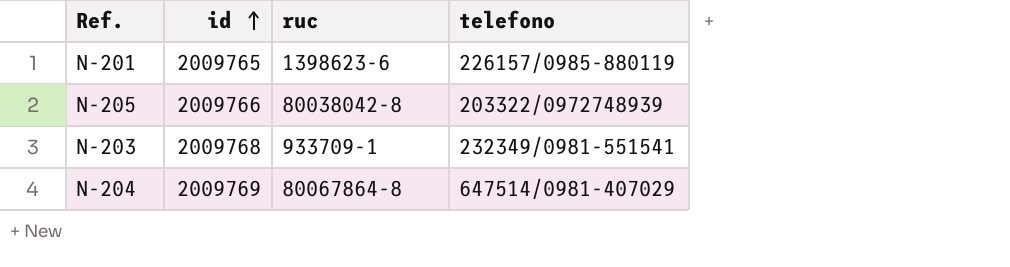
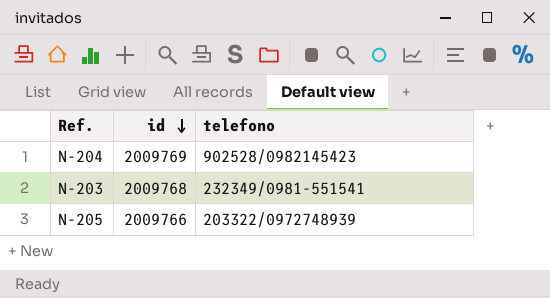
row order: id ascending -> id descending
column ruc | position: 3 -> none
row N-201: 2009765 | 1398623-6 | 226157/0985-880119 -> none
N-204 | telefono: 647514/0981-407029 -> 902528/0982145423

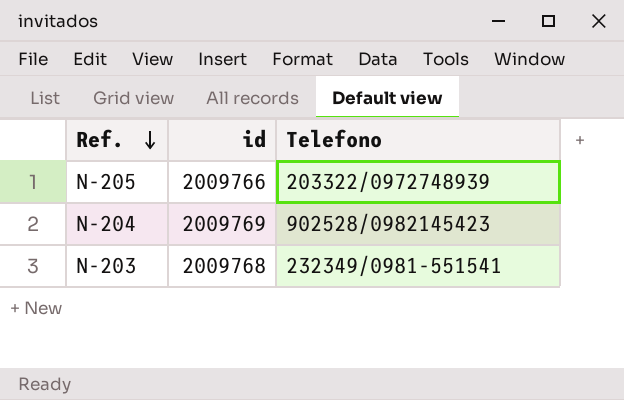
row order: id descending -> Ref. descending
column name: telefono -> Telefono

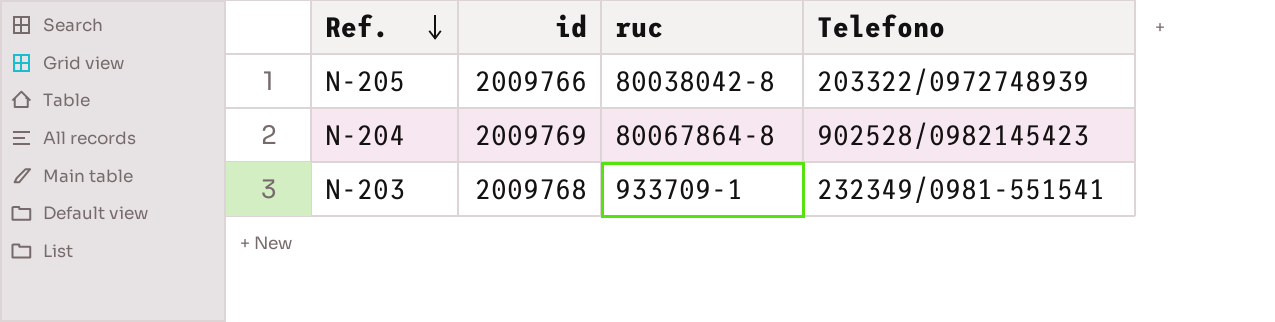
column ruc | position: none -> 3

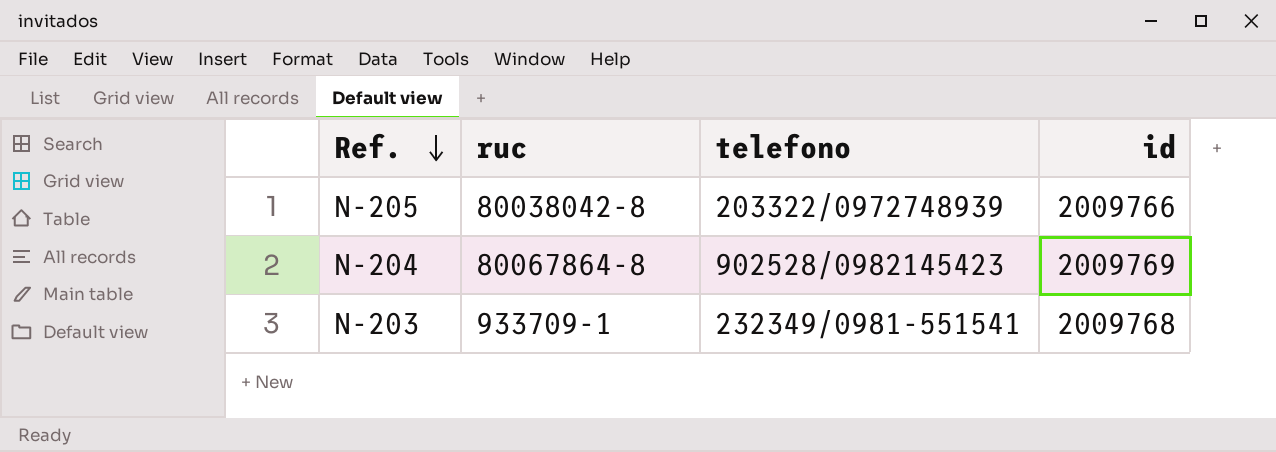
column name: Telefono -> telefono
column id | position: 2 -> 4

